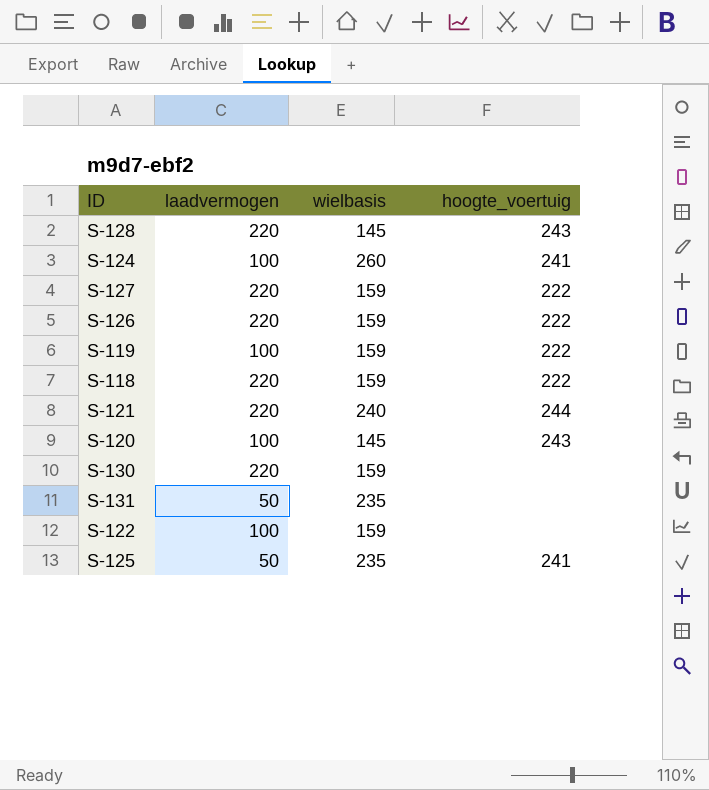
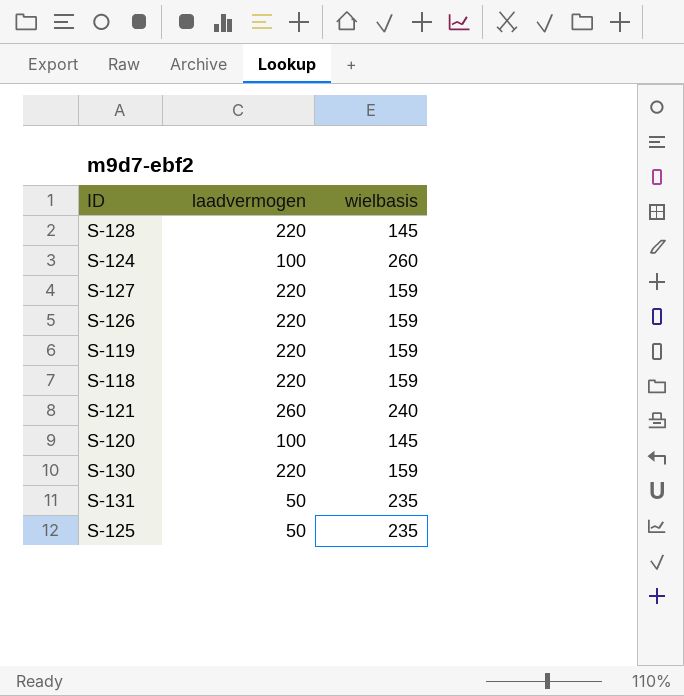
column hoogte_voertuig | position: 4 -> none
row S-122: 100 | 159 | none -> none
S-119 | laadvermogen: 100 -> 220
S-121 | laadvermogen: 220 -> 260

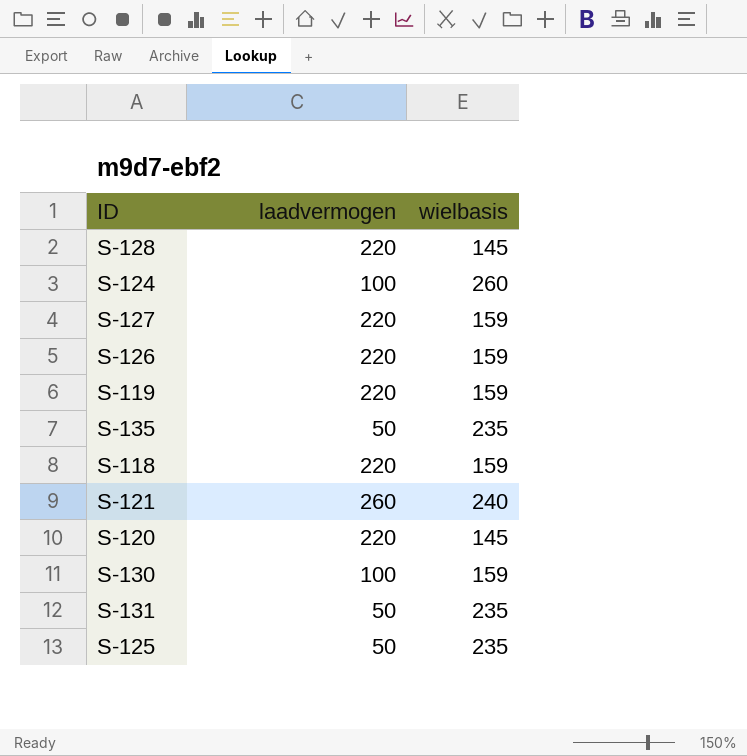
row S-135: none -> 50 | 235
S-120 | laadvermogen: 100 -> 220
S-130 | laadvermogen: 220 -> 100

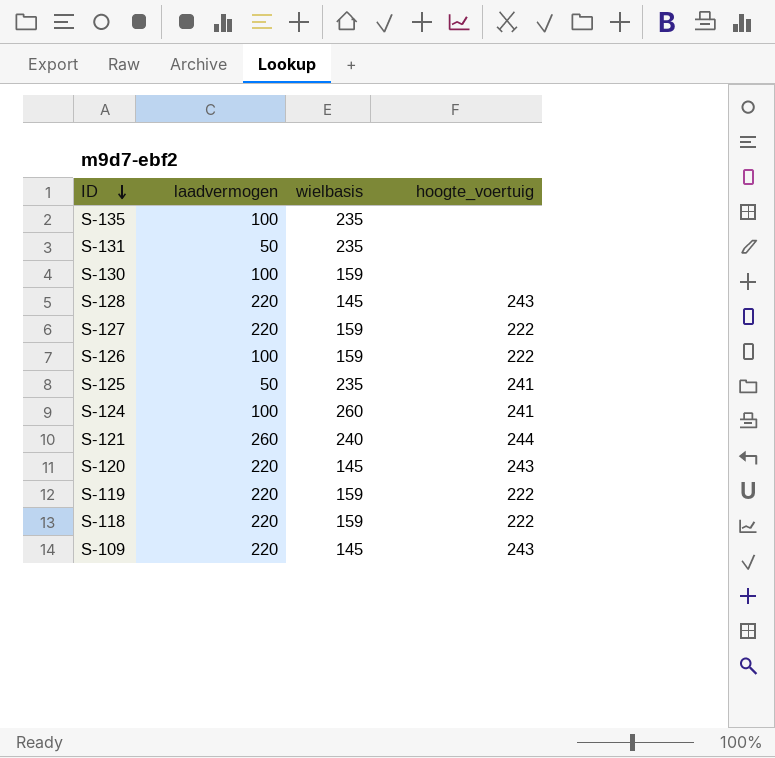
row order: none -> ID descending
column hoogte_voertuig | position: none -> 4
S-135 | laadvermogen: 50 -> 100
S-126 | laadvermogen: 220 -> 100
row S-109: none -> 220 | 145 | 243

